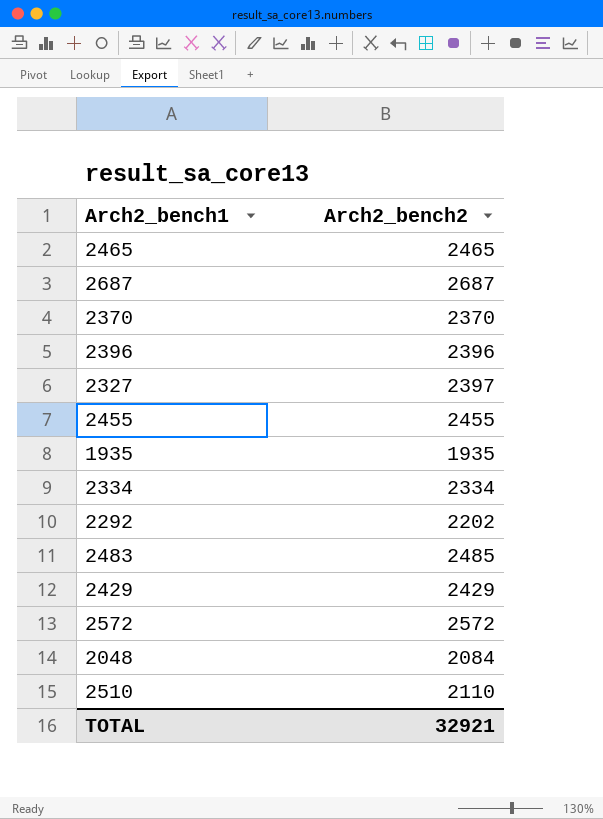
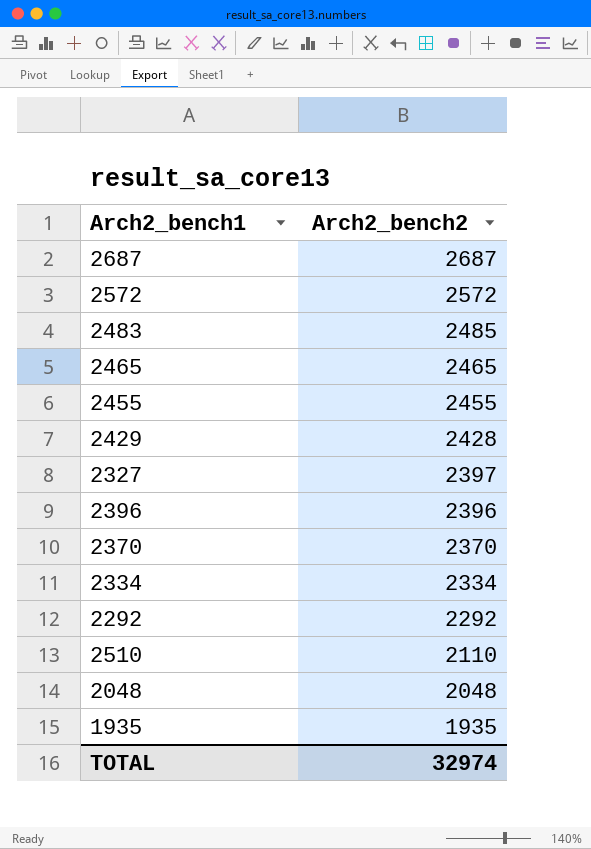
row order: none -> Arch2_bench2 descending
2429 | Arch2_bench2: 2429 -> 2428
2292 | Arch2_bench2: 2202 -> 2292
2048 | Arch2_bench2: 2084 -> 2048
TOTAL | Arch2_bench2: 32921 -> 32974

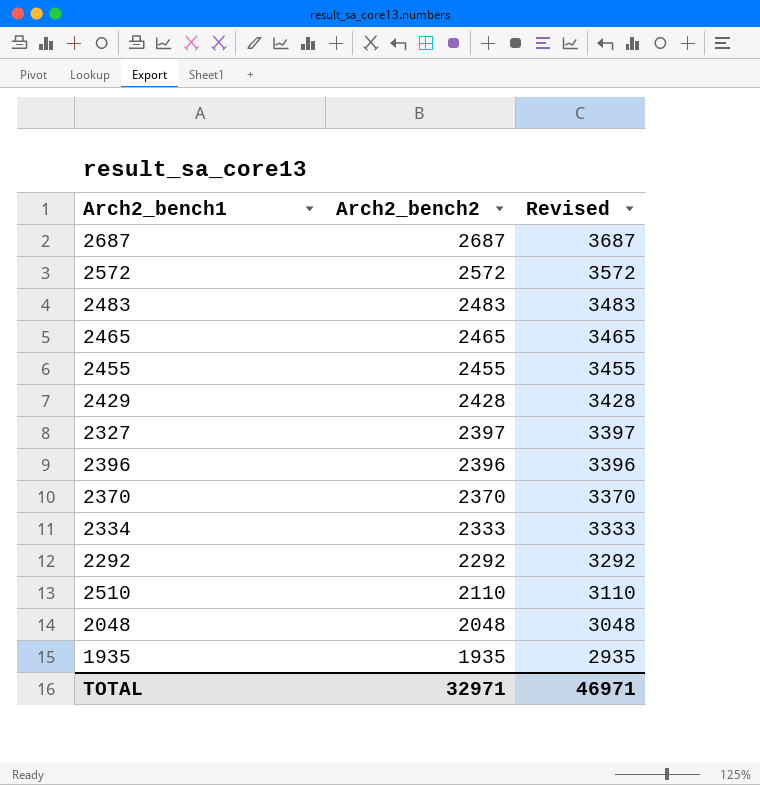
column Revised | formula: none -> [Arch2_bench2] + 1000
2483 | Arch2_bench2: 2485 -> 2483
2334 | Arch2_bench2: 2334 -> 2333
TOTAL | Arch2_bench2: 32974 -> 32971

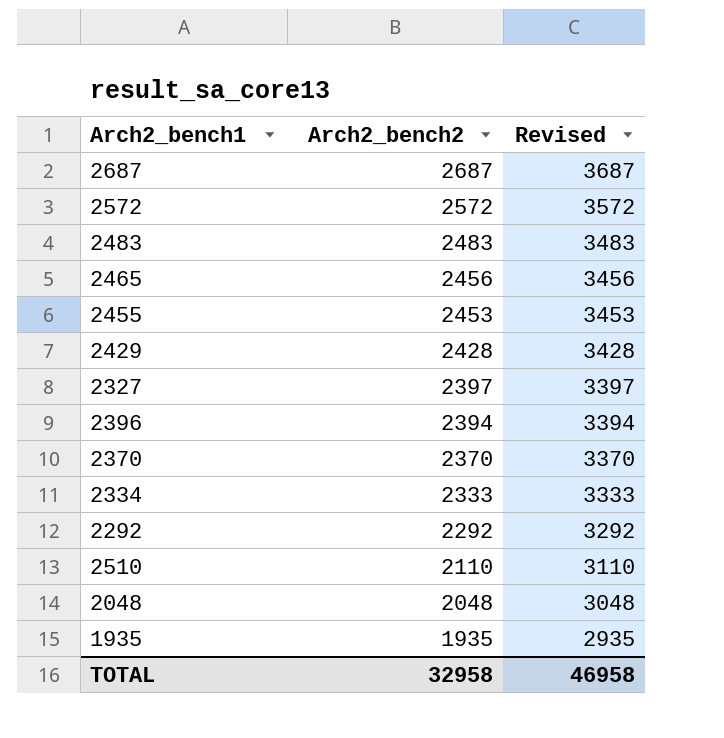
2465 | Arch2_bench2: 2465 -> 2456
2465 | Revised: 3465 -> 3456
2455 | Arch2_bench2: 2455 -> 2453
2455 | Revised: 3455 -> 3453
2396 | Arch2_bench2: 2396 -> 2394
2396 | Revised: 3396 -> 3394
TOTAL | Arch2_bench2: 32971 -> 32958
TOTAL | Revised: 46971 -> 46958

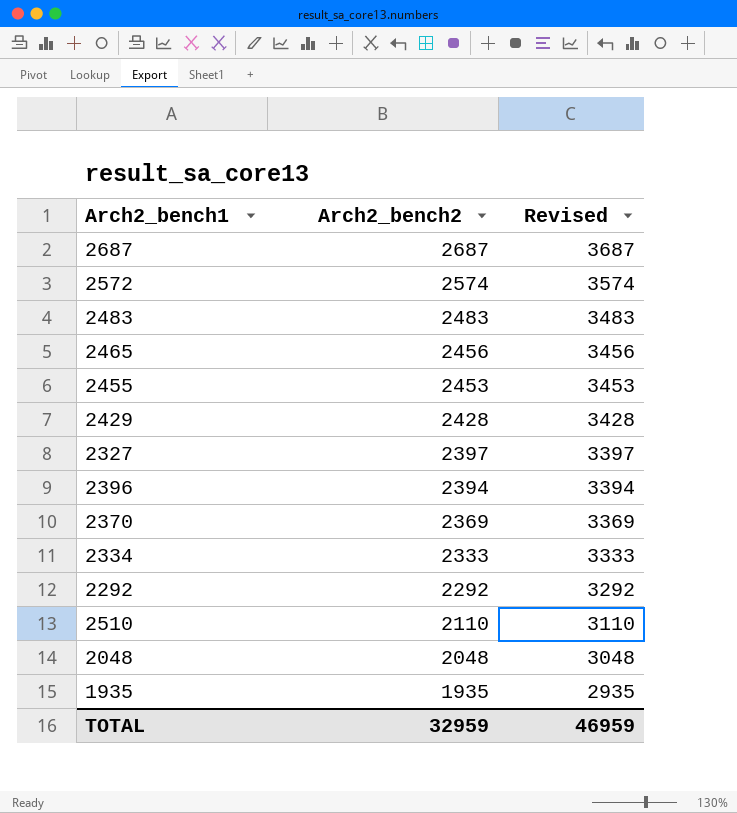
2572 | Arch2_bench2: 2572 -> 2574
2572 | Revised: 3572 -> 3574
2370 | Arch2_bench2: 2370 -> 2369
2370 | Revised: 3370 -> 3369
TOTAL | Arch2_bench2: 32958 -> 32959
TOTAL | Revised: 46958 -> 46959

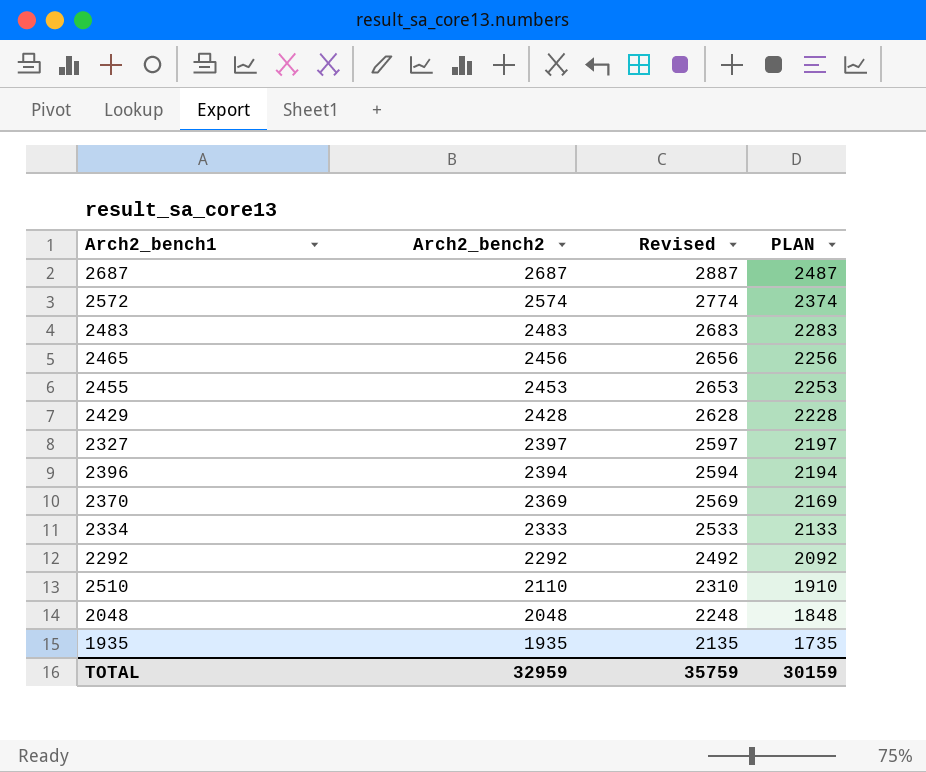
column Revised | formula: [Arch2_bench2] + 1000 -> [Arch2_bench2] + 200
column PLAN | formula: none -> [Arch2_bench2] - 200
TOTAL | Revised: 46959 -> 35759

